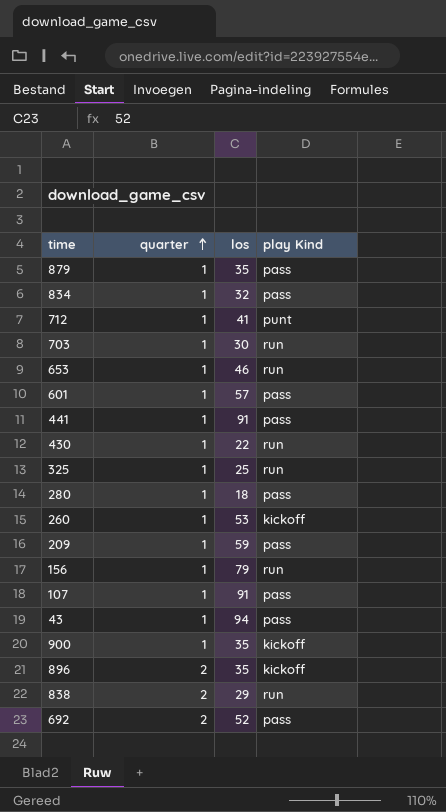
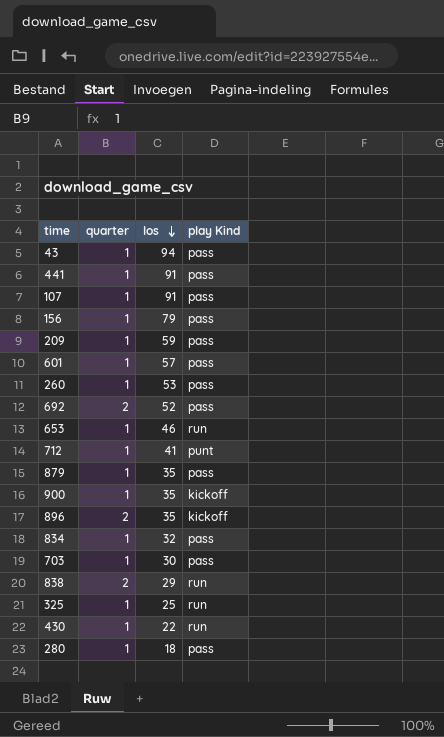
row order: quarter ascending -> los descending
156 | play Kind: run -> pass
260 | play Kind: kickoff -> pass
703 | play Kind: run -> pass

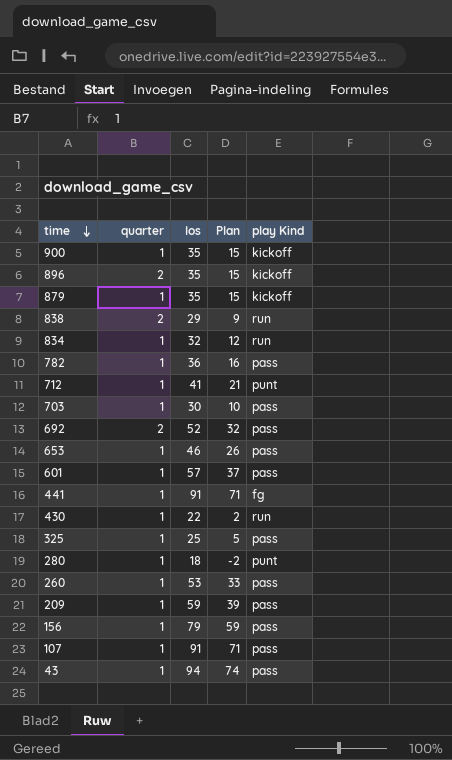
row order: los descending -> time descending
column Plan | formula: none -> [los] - 20
879 | play Kind: pass -> kickoff
834 | play Kind: pass -> run
row 782: none -> 1 | 36 | 16 | pass
653 | play Kind: run -> pass
441 | play Kind: pass -> fg
325 | play Kind: run -> pass
280 | play Kind: pass -> punt

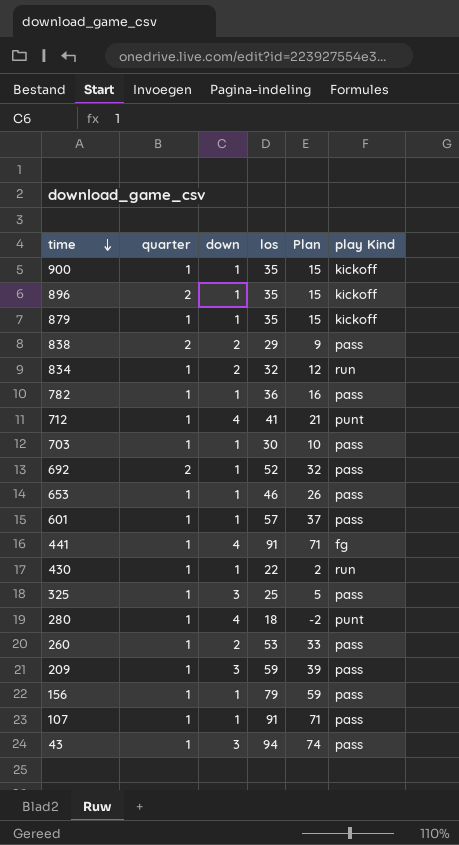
column down | position: none -> 3
838 | play Kind: run -> pass

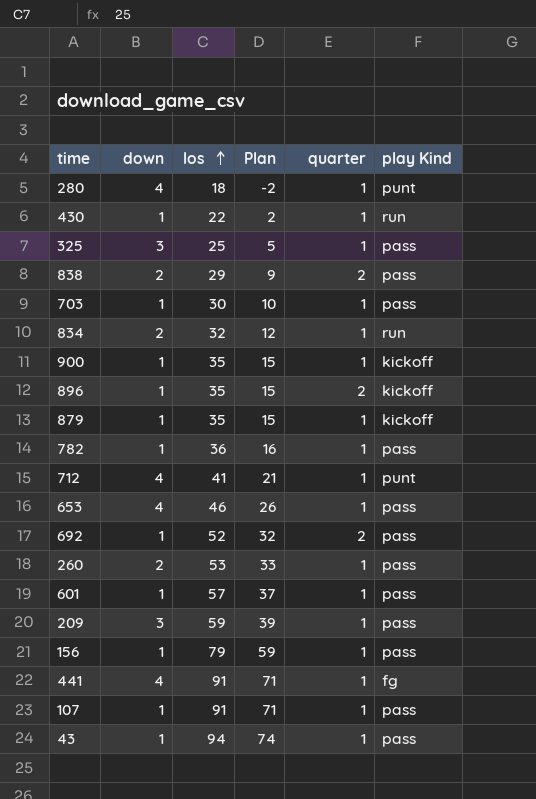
row order: time descending -> los ascending
column quarter | position: 2 -> 5
653 | down: 1 -> 4
43 | down: 3 -> 1

